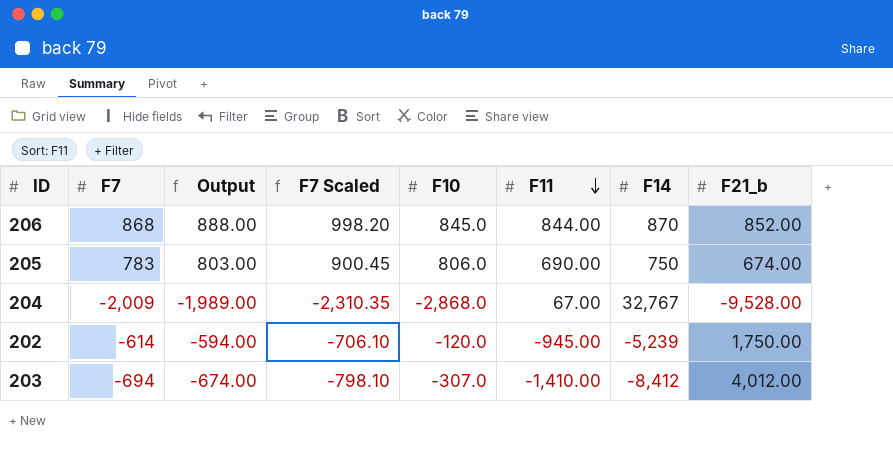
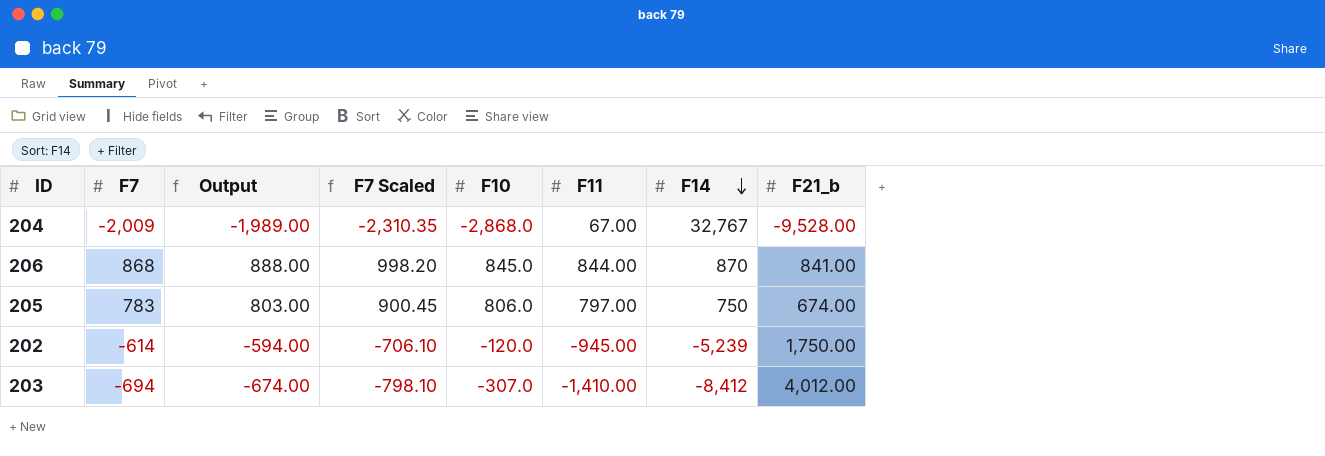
row order: F11 descending -> F14 descending
206 | F21_b: 852.00 -> 841.00
205 | F11: 690.00 -> 797.00

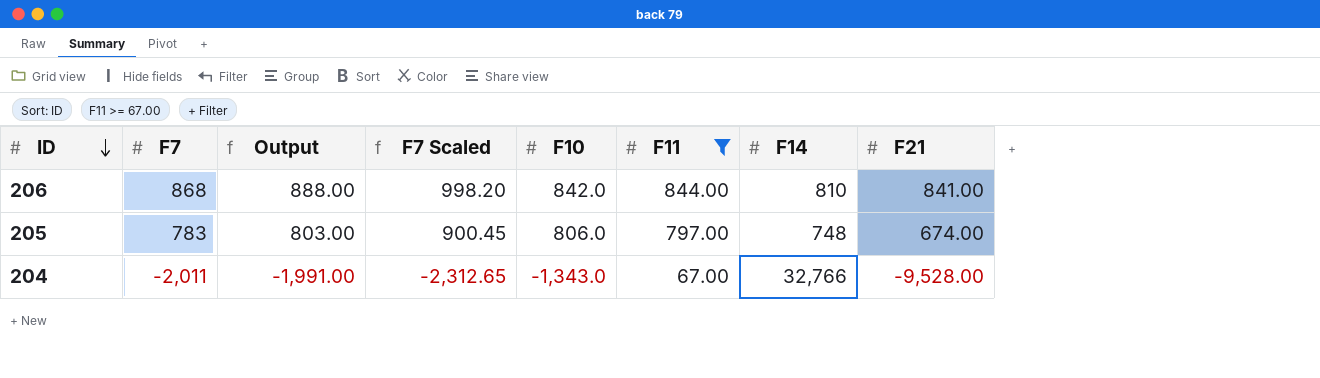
filter: none -> F11 >= 67.00
row order: F14 descending -> ID descending
column name: F21_b -> F21
206 | F10: 845.0 -> 842.0
206 | F14: 870 -> 810
205 | F14: 750 -> 748
204 | F7: -2,009 -> -2,011
204 | Output: -1,989.00 -> -1,991.00
204 | F7 Scaled: -2,310.35 -> -2,312.65
204 | F10: -2,868.0 -> -1,343.0
204 | F14: 32,767 -> 32,766

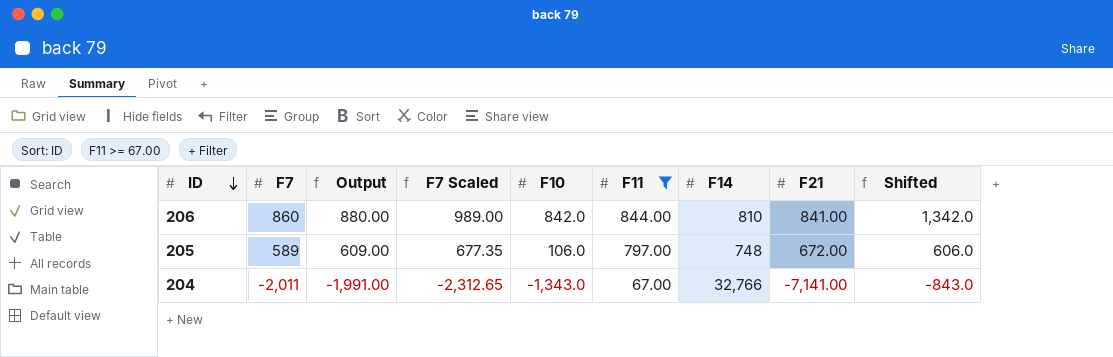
column Shifted | formula: none -> [F10] + 500
206 | F7: 868 -> 860
206 | Output: 888.00 -> 880.00
206 | F7 Scaled: 998.20 -> 989.00
205 | F7: 783 -> 589
205 | Output: 803.00 -> 609.00
205 | F7 Scaled: 900.45 -> 677.35
205 | F10: 806.0 -> 106.0
205 | F21: 674.00 -> 672.00
204 | F21: -9,528.00 -> -7,141.00

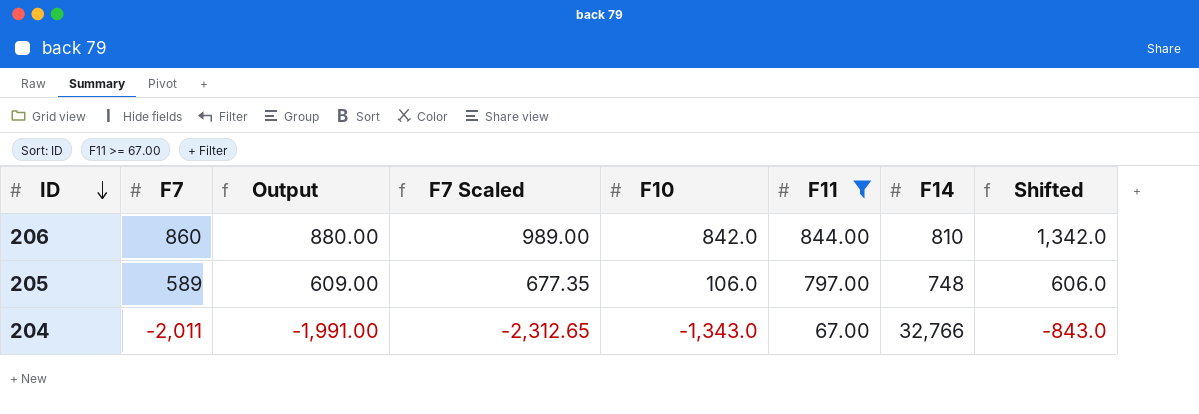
column F21 | position: 8 -> none

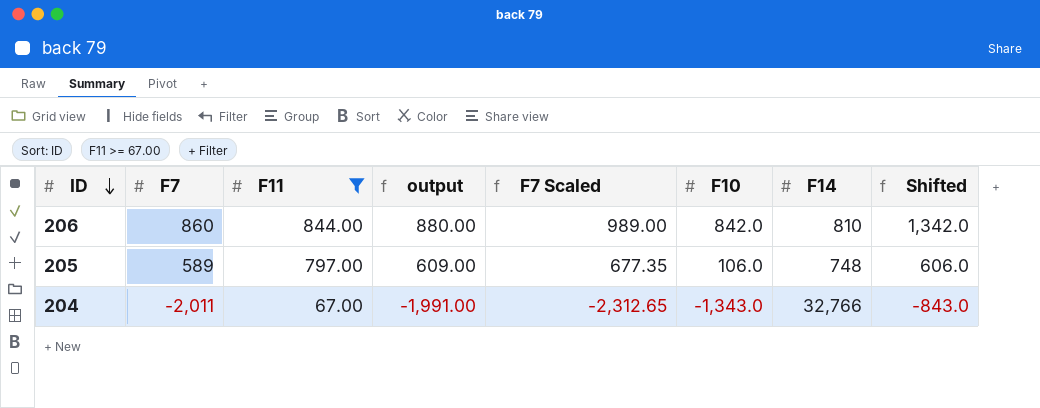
column F11 | position: 6 -> 3
column name: Output -> output

